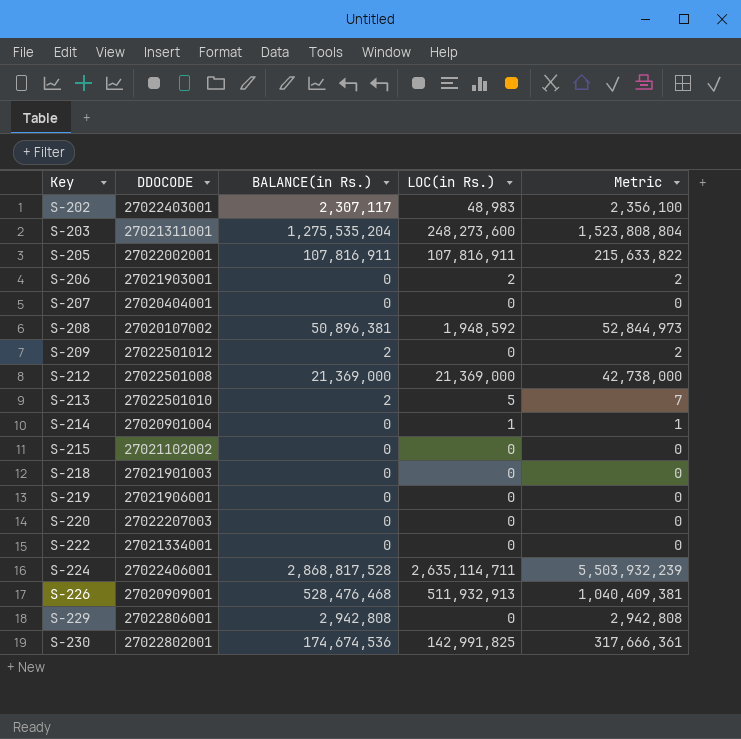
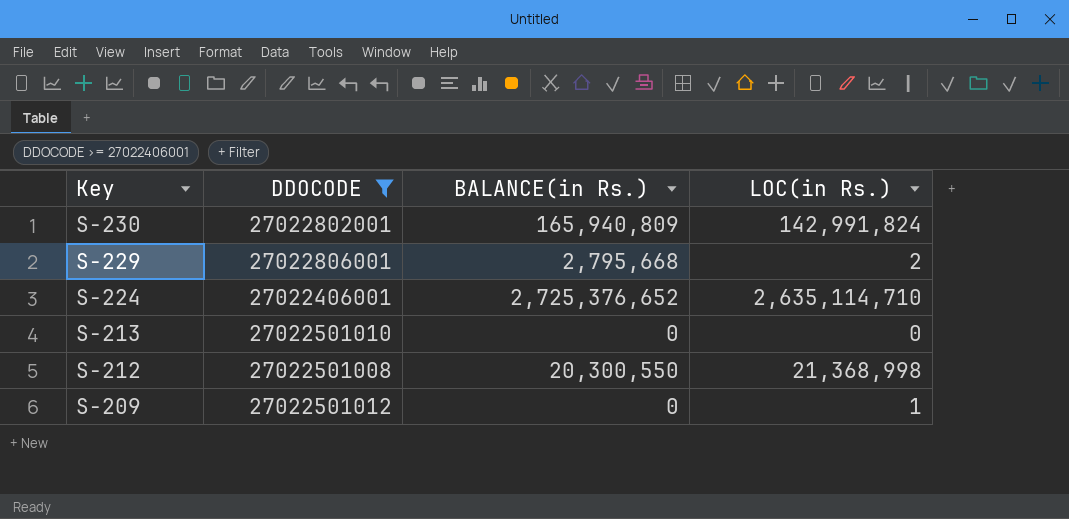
filter: none -> DDOCODE >= 27022406001
row order: Key ascending -> Key descending
column Metric | formula: [BALANCE(in Rs.)] + [LOC(in Rs.)] -> none
S-230 | BALANCE(in Rs.): 174,674,536 -> 165,940,809
S-230 | LOC(in Rs.): 142,991,825 -> 142,991,824
S-229 | BALANCE(in Rs.): 2,942,808 -> 2,795,668
S-229 | LOC(in Rs.): 0 -> 2
S-224 | BALANCE(in Rs.): 2,868,817,528 -> 2,725,376,652
S-224 | LOC(in Rs.): 2,635,114,711 -> 2,635,114,710
S-213 | BALANCE(in Rs.): 2 -> 0
S-213 | LOC(in Rs.): 5 -> 0
S-212 | BALANCE(in Rs.): 21,369,000 -> 20,300,550
S-212 | LOC(in Rs.): 21,369,000 -> 21,368,998
S-209 | BALANCE(in Rs.): 2 -> 0
S-209 | LOC(in Rs.): 0 -> 1

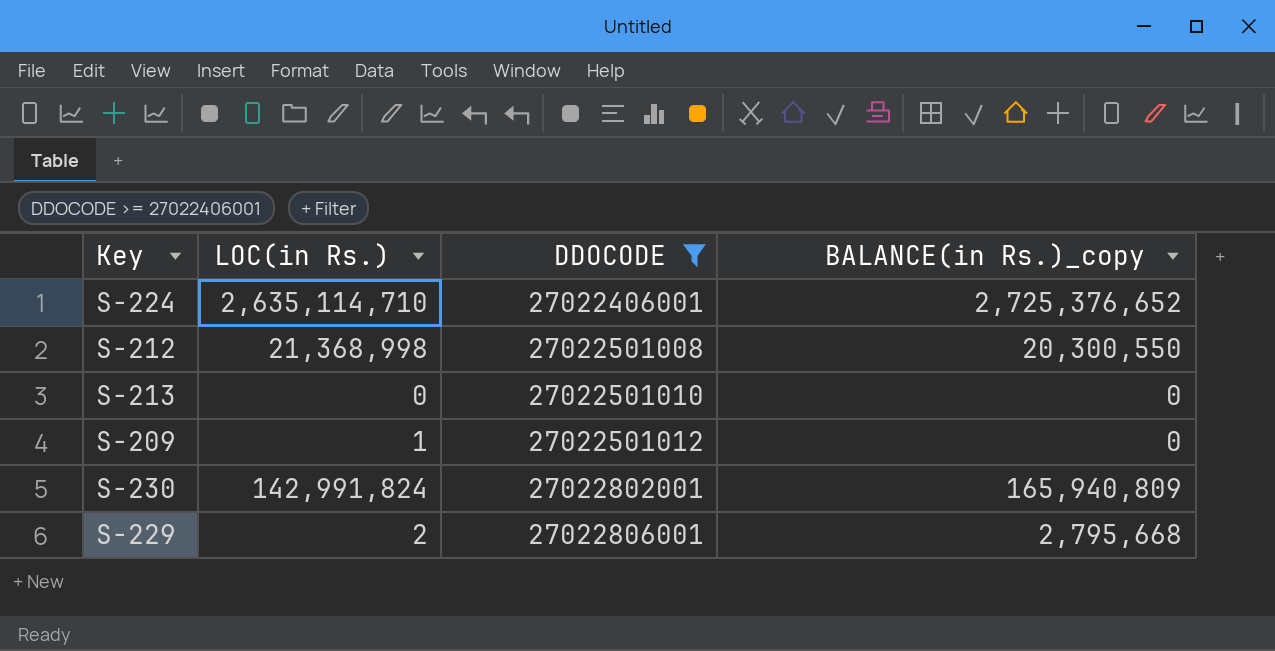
row order: Key descending -> DDOCODE ascending
column LOC(in Rs.) | position: 4 -> 2
column name: BALANCE(in Rs.) -> BALANCE(in Rs.)_copy

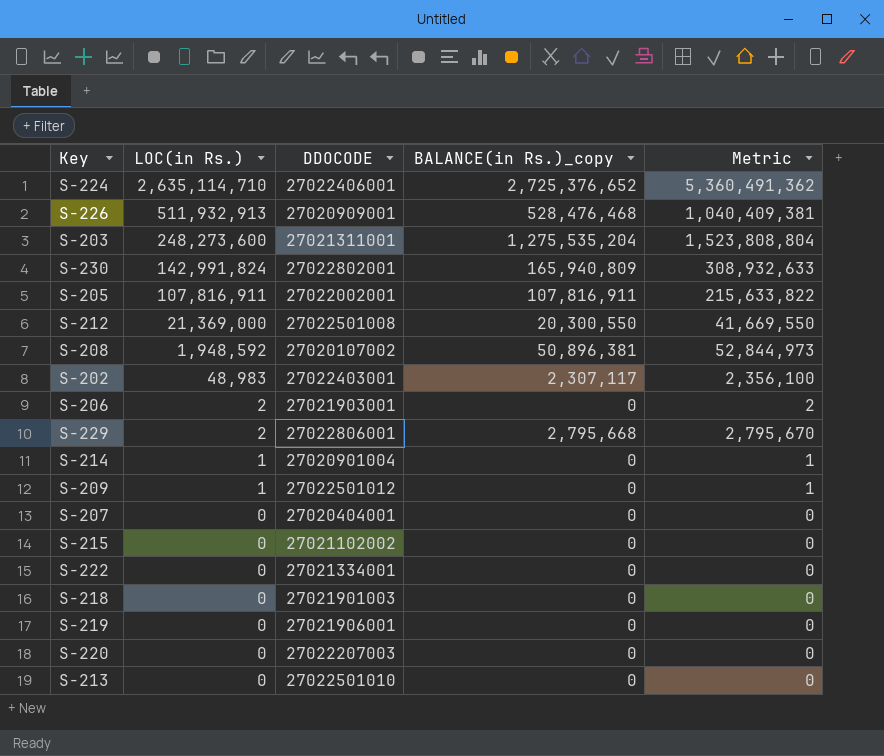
filter: DDOCODE >= 27022406001 -> none
row order: DDOCODE ascending -> LOC(in Rs.) descending
column Metric | formula: none -> [LOC(in Rs.)] + [BALANCE(in Rs.)_copy]
S-212 | LOC(in Rs.): 21,368,998 -> 21,369,000

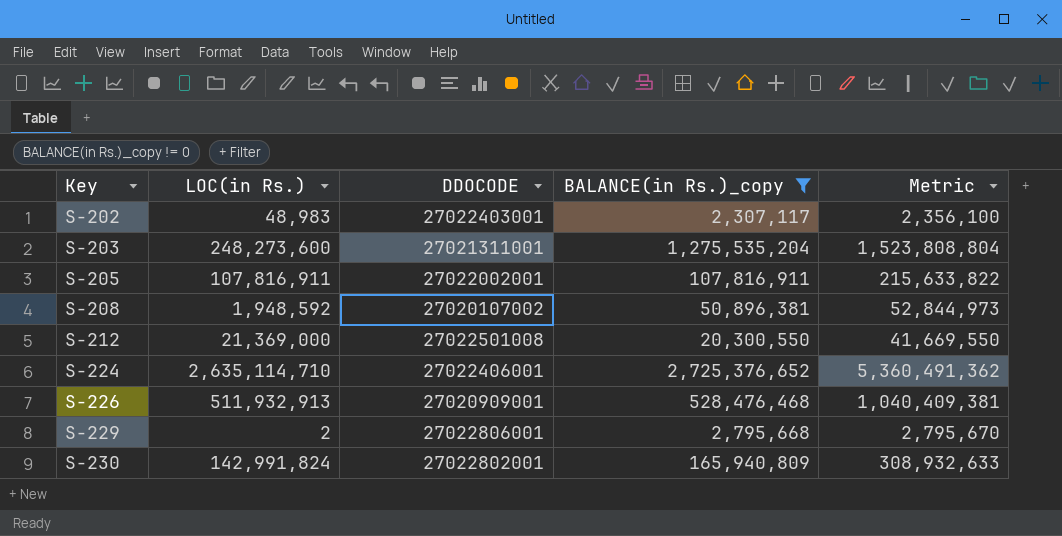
filter: none -> BALANCE(in Rs.)_copy != 0
row order: LOC(in Rs.) descending -> Key ascending

